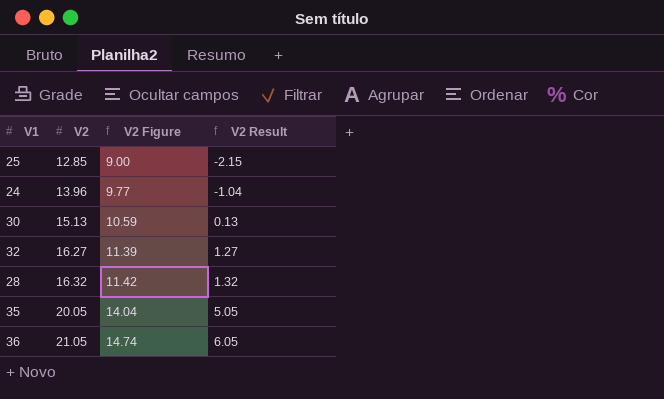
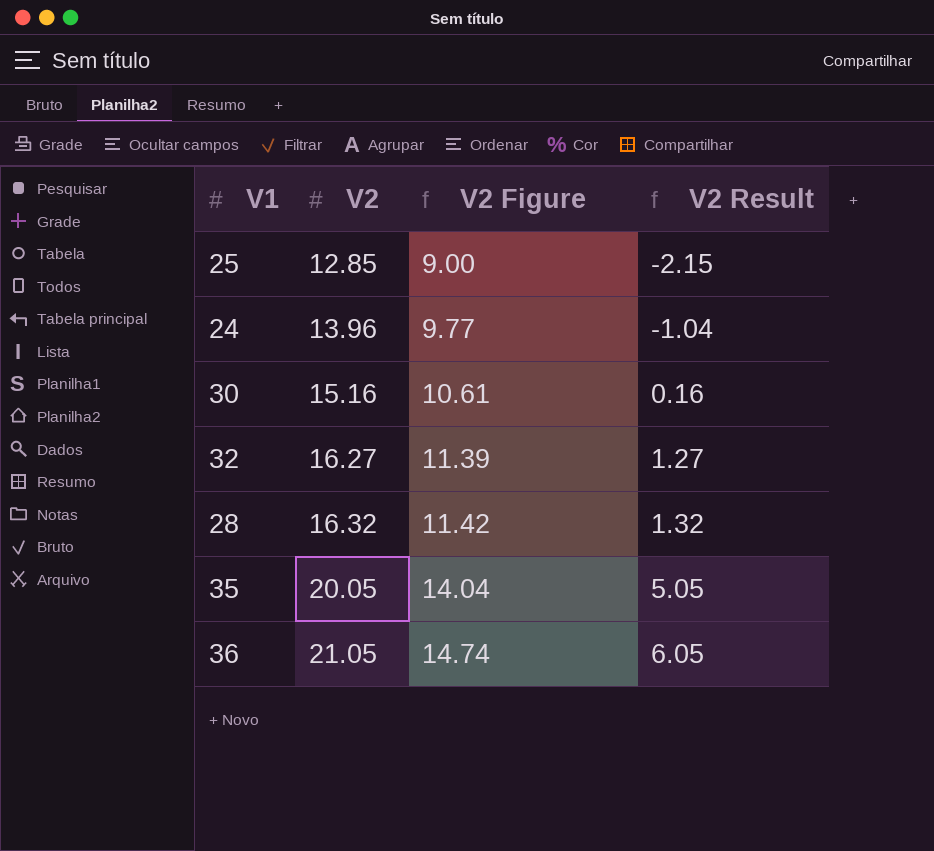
30 | V2: 15.13 -> 15.16
30 | V2 Figure: 10.59 -> 10.61
30 | V2 Result: 0.13 -> 0.16

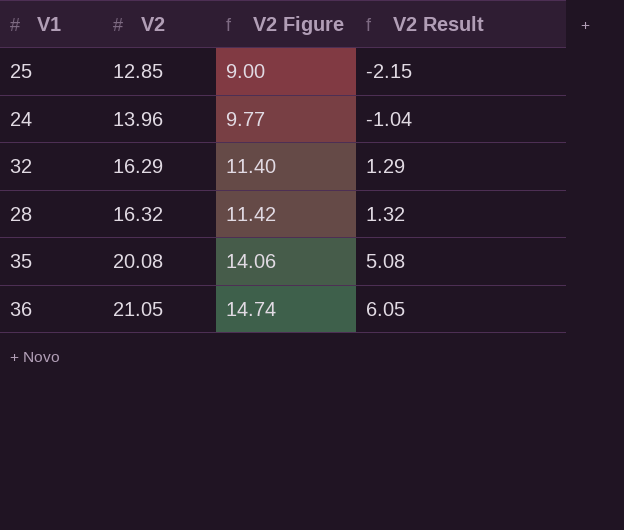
row 30: 15.16 | 10.61 | 0.16 -> none
32 | V2: 16.27 -> 16.29
32 | V2 Figure: 11.39 -> 11.40
32 | V2 Result: 1.27 -> 1.29
35 | V2: 20.05 -> 20.08
35 | V2 Figure: 14.04 -> 14.06
35 | V2 Result: 5.05 -> 5.08

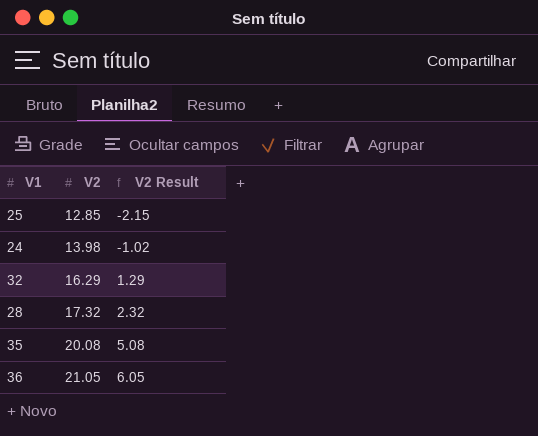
column V2 Figure | formula: [V2] * 0.7 -> none
24 | V2: 13.96 -> 13.98
24 | V2 Result: -1.04 -> -1.02
28 | V2: 16.32 -> 17.32
28 | V2 Result: 1.32 -> 2.32

